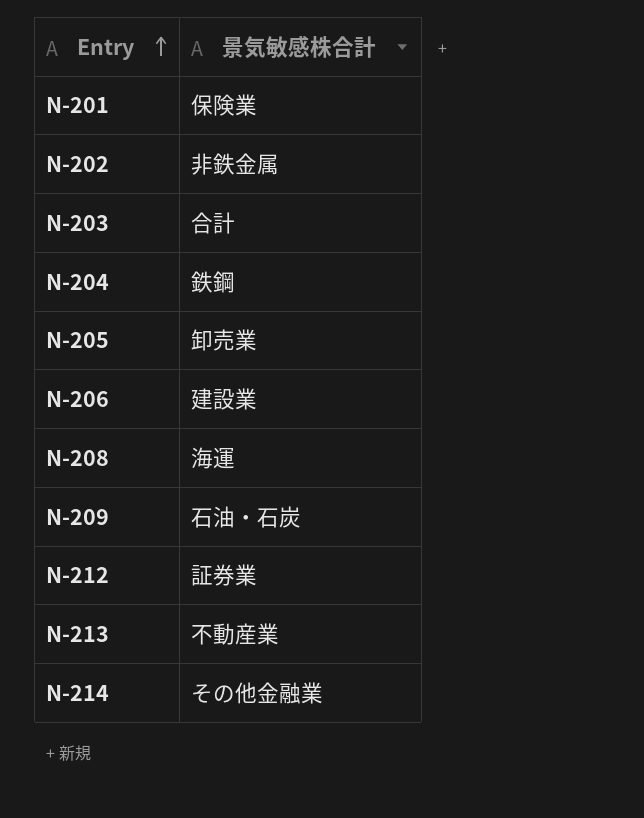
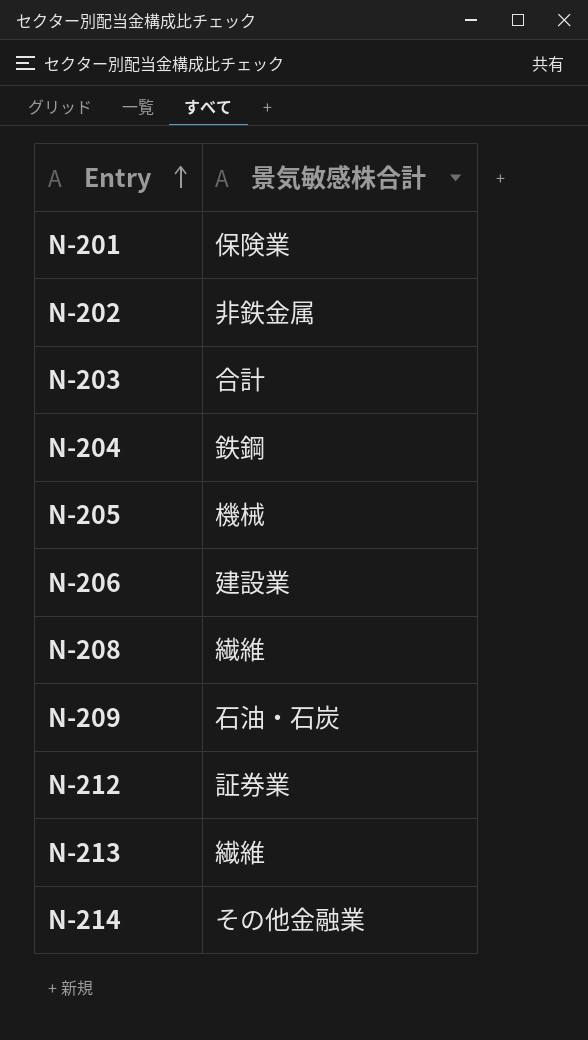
N-205 | 景気敏感株合計: 卸売業 -> 機械
N-208 | 景気敏感株合計: 海運 -> 繊維
N-213 | 景気敏感株合計: 不動産業 -> 繊維

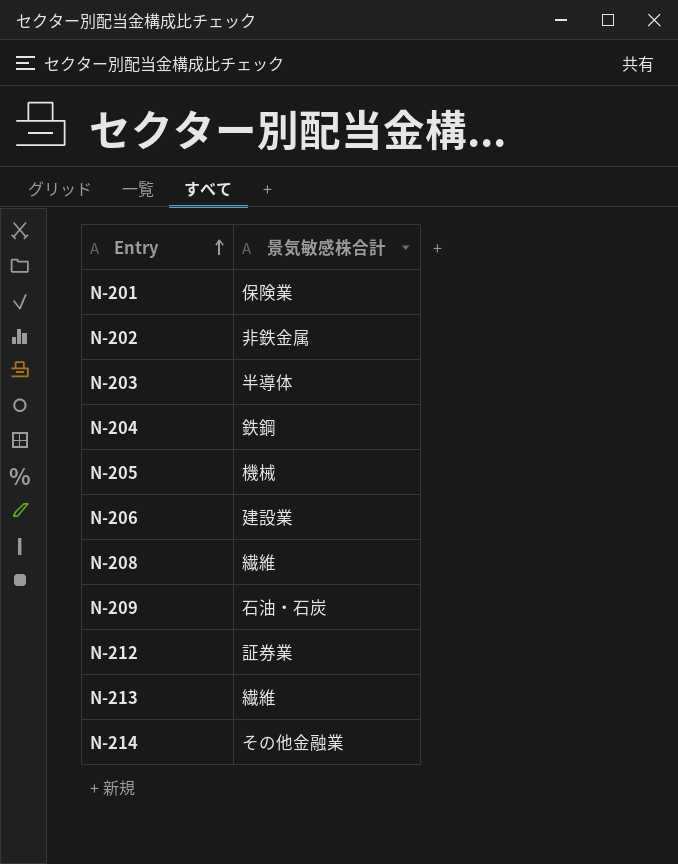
N-203 | 景気敏感株合計: 合計 -> 半導体

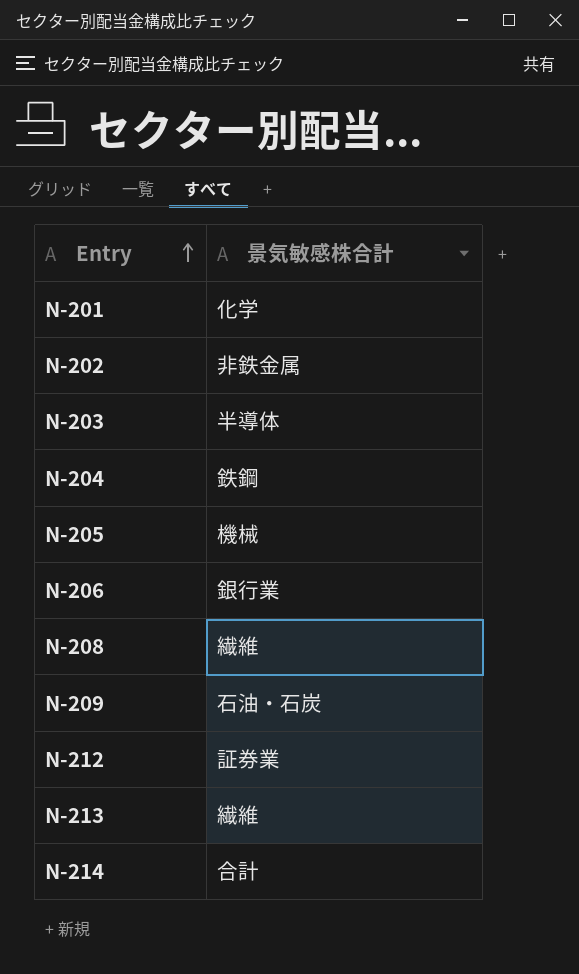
N-201 | 景気敏感株合計: 保険業 -> 化学
N-206 | 景気敏感株合計: 建設業 -> 銀行業
N-214 | 景気敏感株合計: その他金融業 -> 合計

